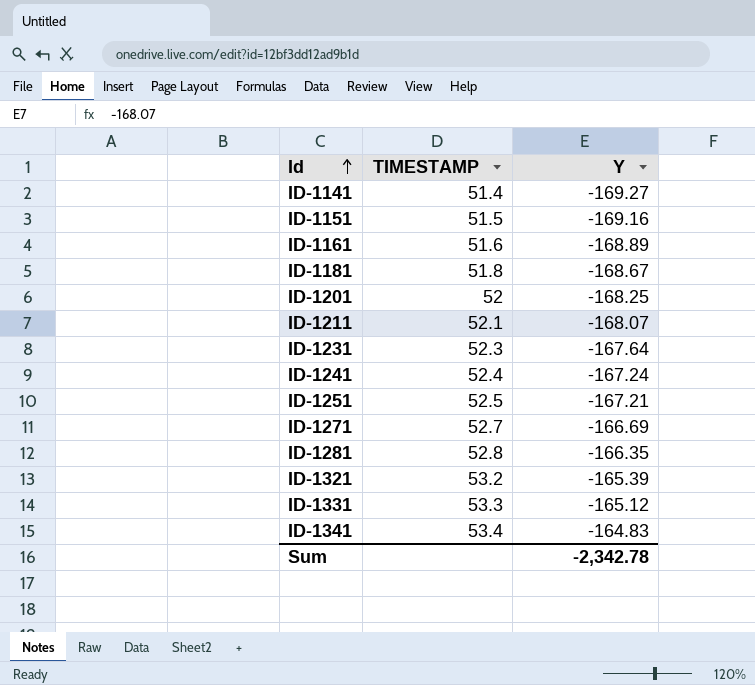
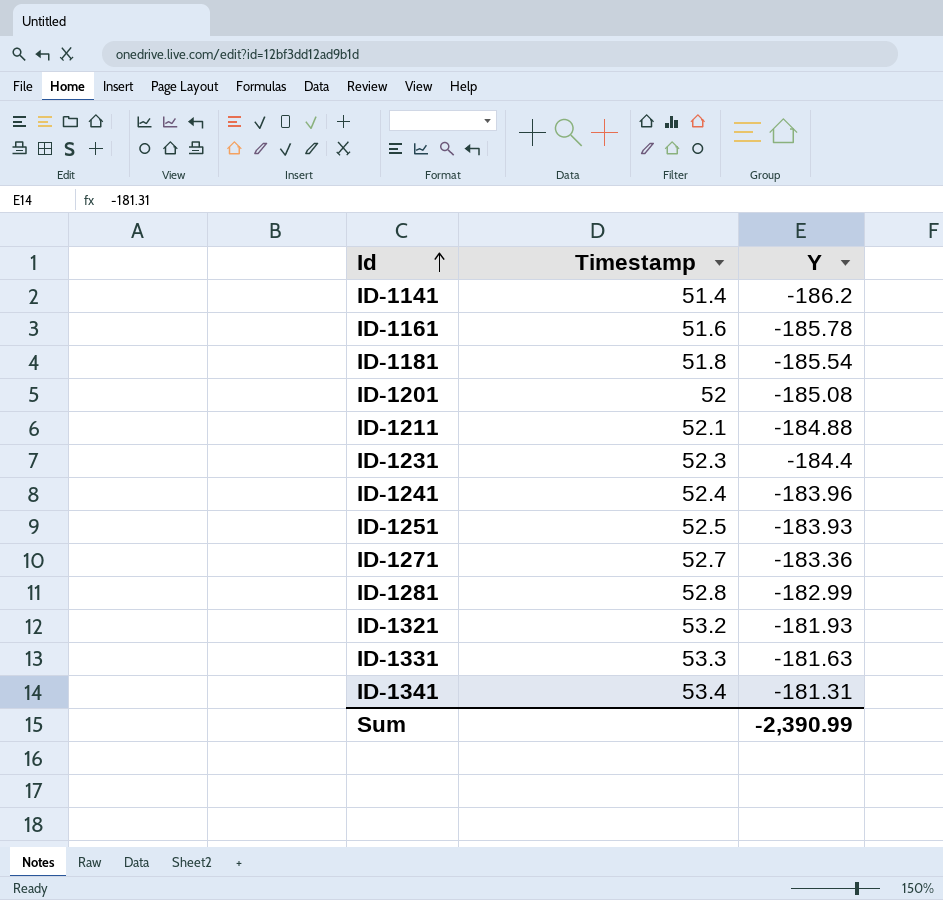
column name: TIMESTAMP -> Timestamp
row ID-1151: 51.5 | -169.16 -> none
ID-1141 | Y: -169.27 -> -186.2
ID-1161 | Y: -168.89 -> -185.78
ID-1181 | Y: -168.67 -> -185.54
ID-1201 | Y: -168.25 -> -185.08
ID-1211 | Y: -168.07 -> -184.88
ID-1231 | Y: -167.64 -> -184.4
ID-1241 | Y: -167.24 -> -183.96
ID-1251 | Y: -167.21 -> -183.93
ID-1271 | Y: -166.69 -> -183.36
ID-1281 | Y: -166.35 -> -182.99
ID-1321 | Y: -165.39 -> -181.93
ID-1331 | Y: -165.12 -> -181.63
ID-1341 | Y: -164.83 -> -181.31
Sum | Y: -2,342.78 -> -2,390.99

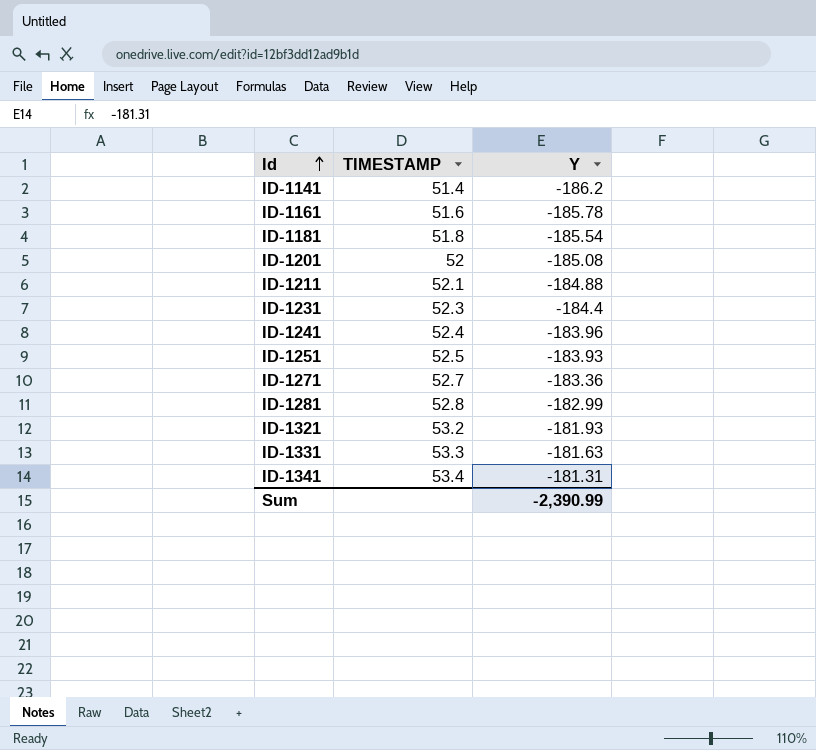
column name: Timestamp -> TIMESTAMP

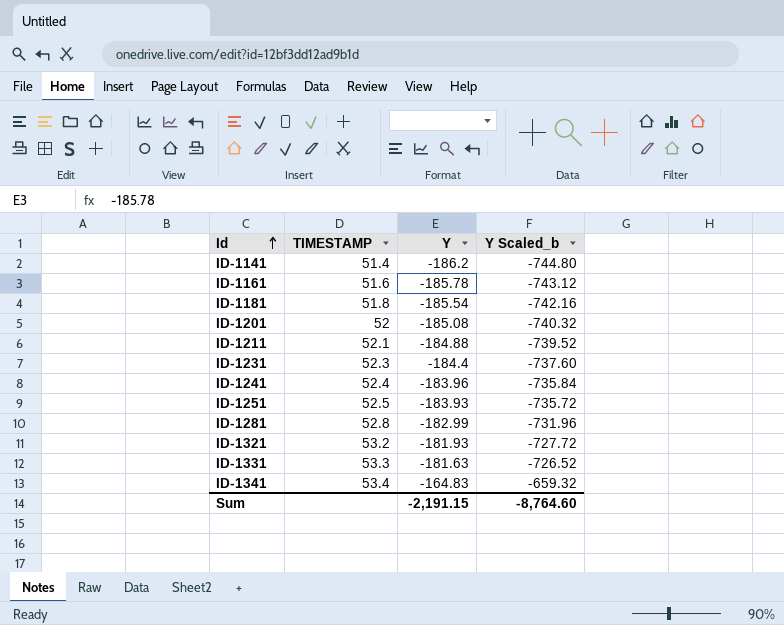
column Y Scaled_b | formula: none -> [Y] * 4
row ID-1271: 52.7 | -183.36 -> none
ID-1341 | Y: -181.31 -> -164.83
Sum | Y: -2,390.99 -> -2,191.15

